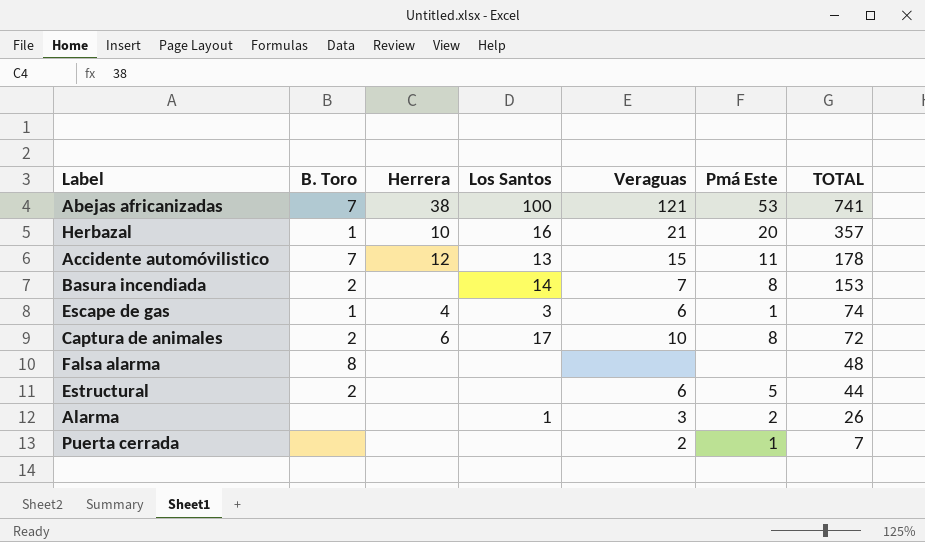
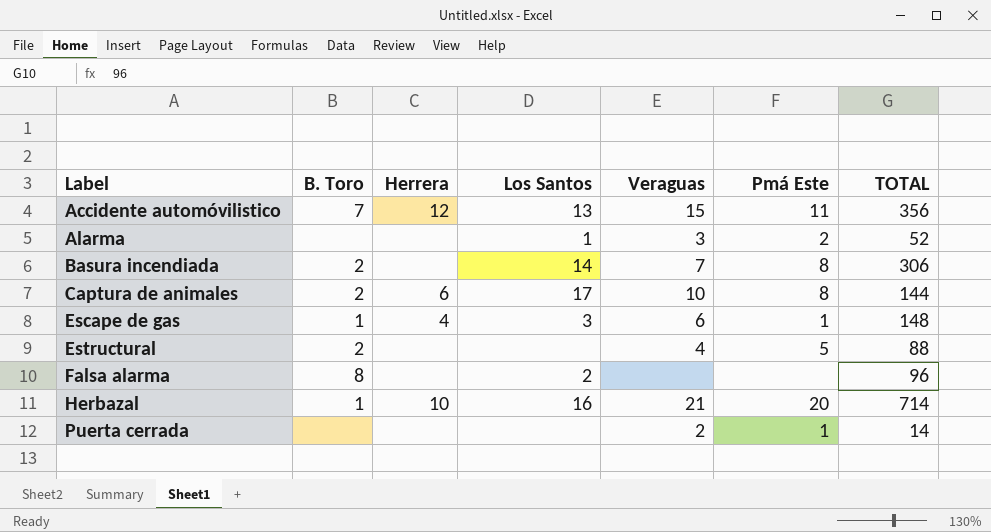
row order: TOTAL descending -> Label ascending
row Abejas africanizadas: 7 | 38 | 100 | 121 | 53 | 741 -> none
Accidente automóvilistico | TOTAL: 178 -> 356
Alarma | TOTAL: 26 -> 52
Basura incendiada | TOTAL: 153 -> 306
Captura de animales | TOTAL: 72 -> 144
Escape de gas | TOTAL: 74 -> 148
Estructural | Veraguas: 6 -> 4
Estructural | TOTAL: 44 -> 88
Falsa alarma | Los Santos: none -> 2
Falsa alarma | TOTAL: 48 -> 96
Herbazal | TOTAL: 357 -> 714
Puerta cerrada | TOTAL: 7 -> 14

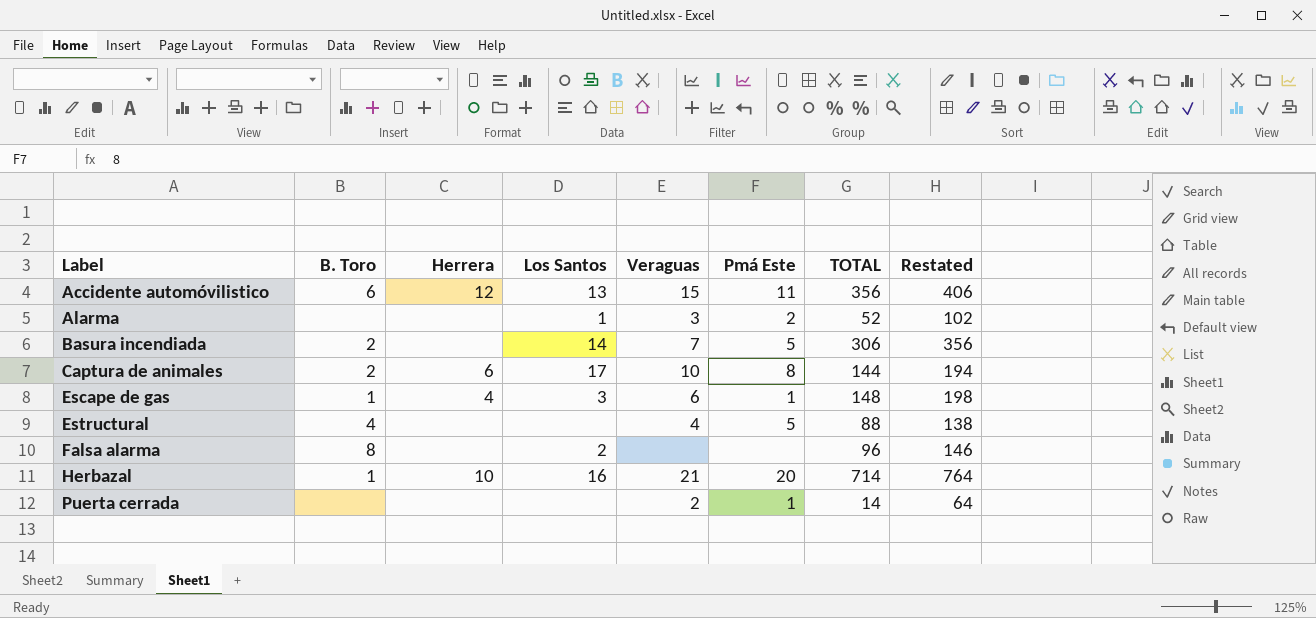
column Restated | formula: none -> [TOTAL] + 50
Accidente automóvilistico | B. Toro: 7 -> 6
Basura incendiada | Pmá Este: 8 -> 5
Estructural | B. Toro: 2 -> 4

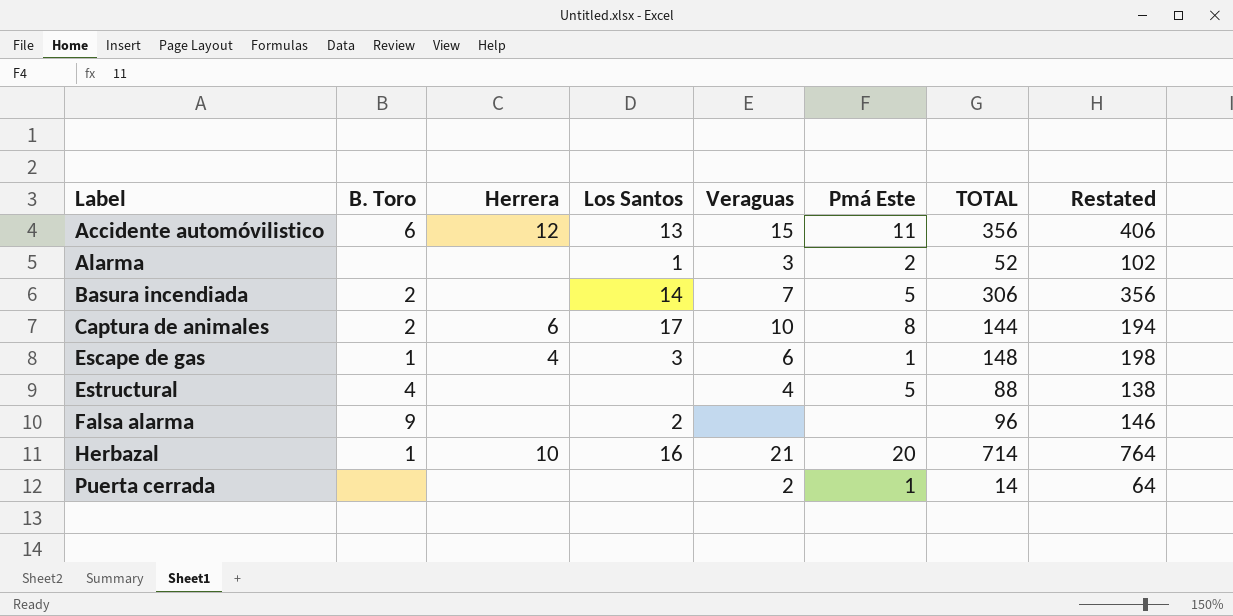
Falsa alarma | B. Toro: 8 -> 9

